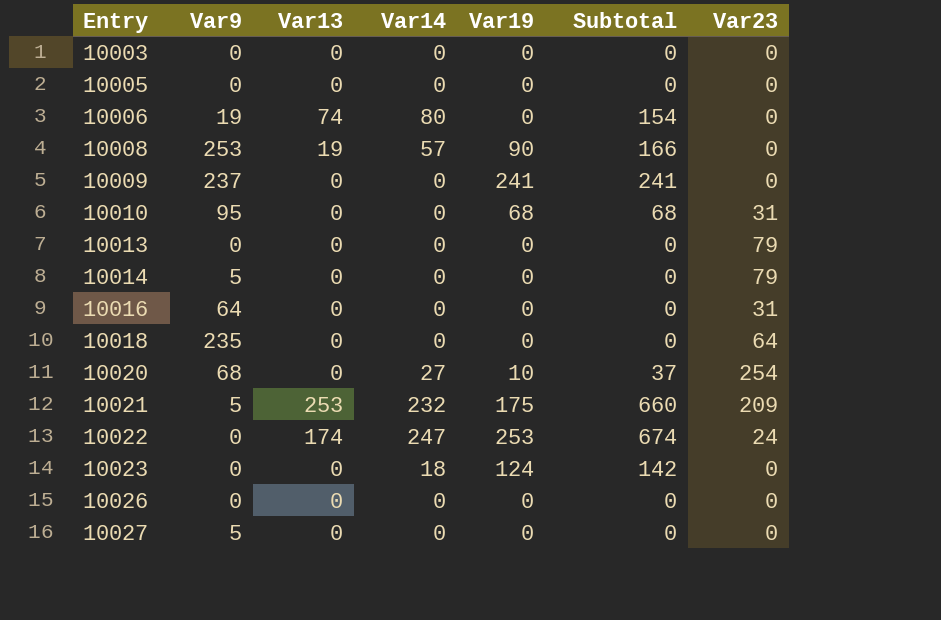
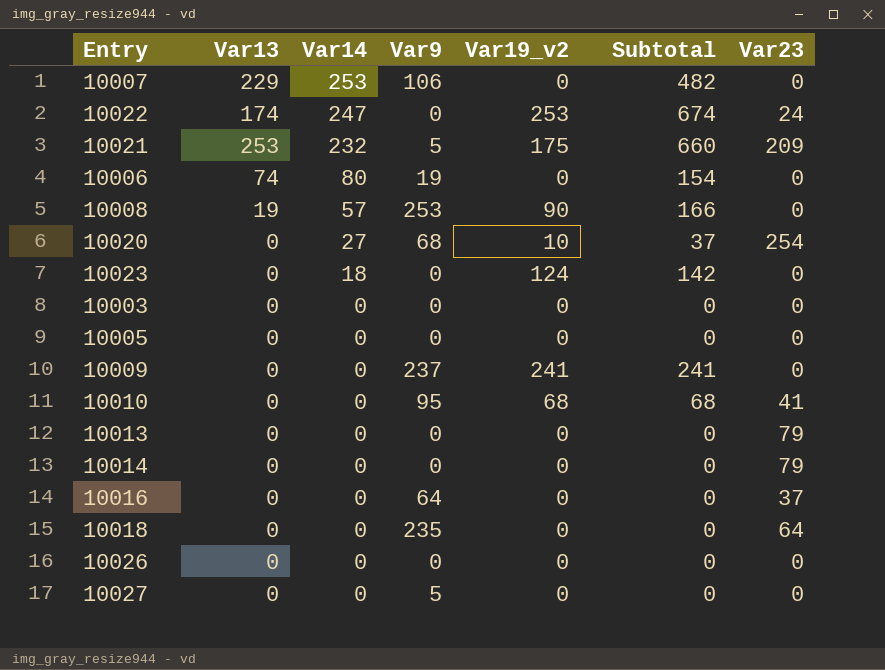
row order: Entry ascending -> Var14 descending
column Var9 | position: 2 -> 4
column name: Var19 -> Var19_v2
row 10007: none -> 229 | 253 | 106 | 0 | 482 | 0
10010 | Var23: 31 -> 41
10014 | Var9: 5 -> 0
10016 | Var23: 31 -> 37

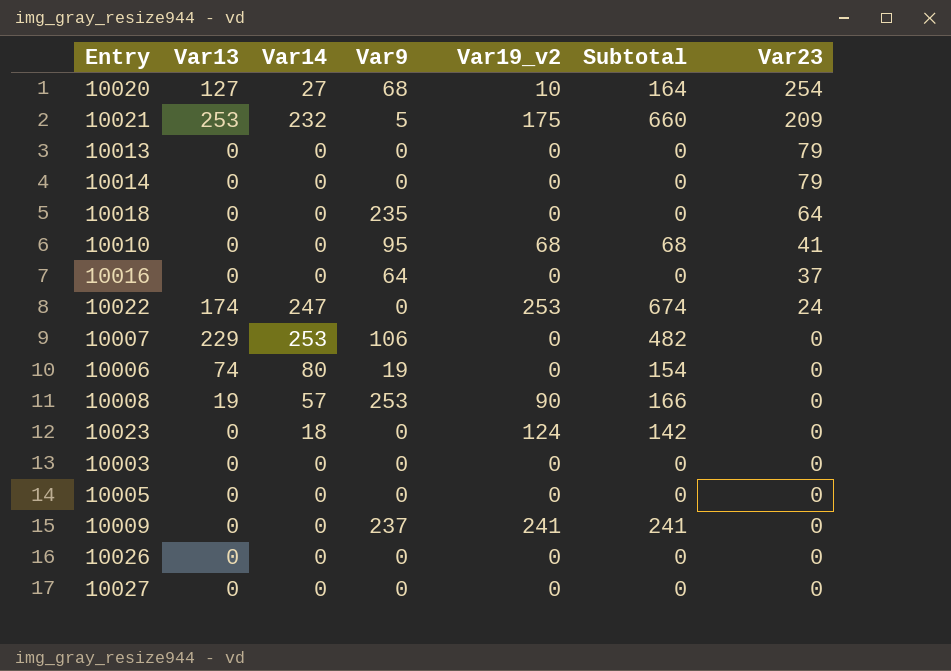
row order: Var14 descending -> Var23 descending
10020 | Var13: 0 -> 127
10020 | Subtotal: 37 -> 164
10027 | Var9: 5 -> 0

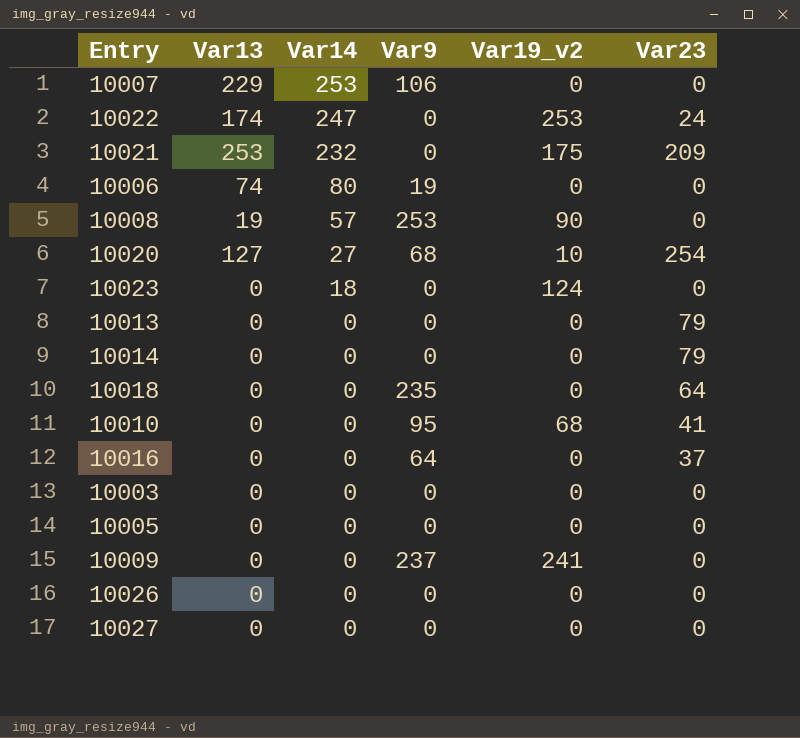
row order: Var23 descending -> Var14 descending
column Subtotal | formula: [Var13] + [Var14] + [Var19_v2] -> none
10021 | Var9: 5 -> 0

